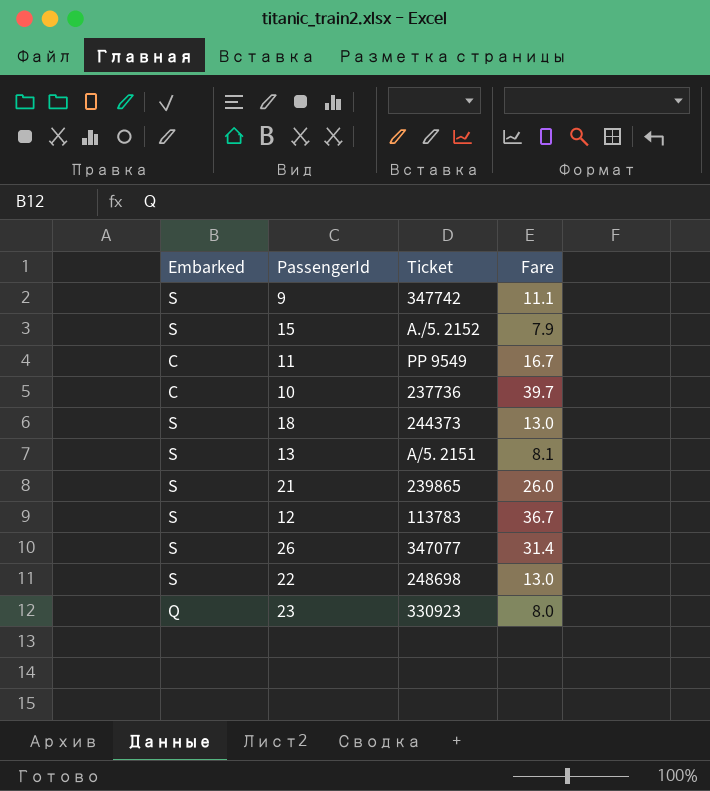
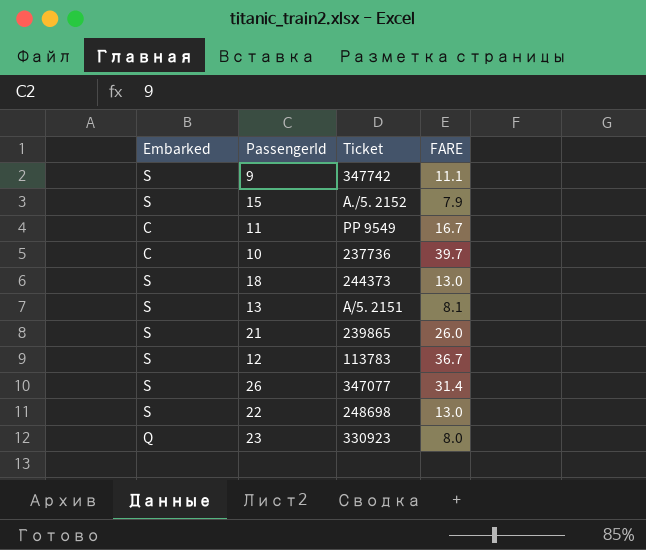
column name: Fare -> FARE

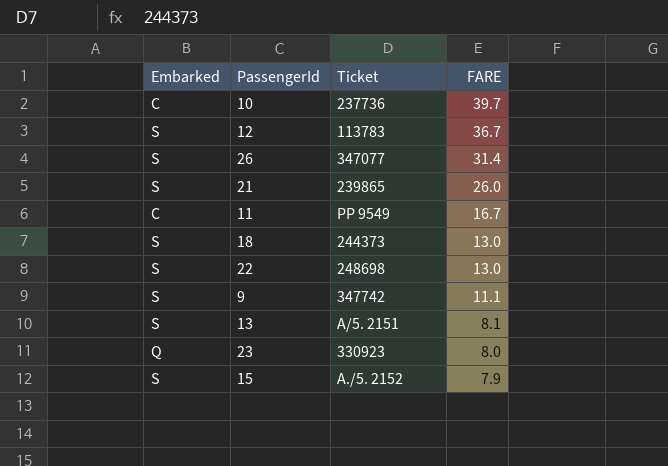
row order: none -> FARE descending

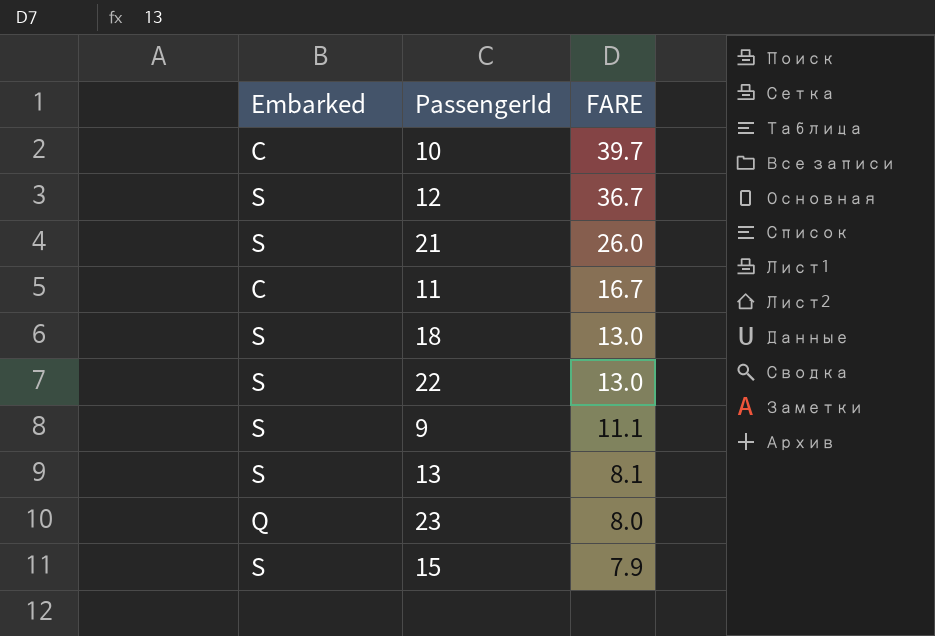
column Ticket | position: 3 -> none
row 26: S | 347077 | 31.4 -> none

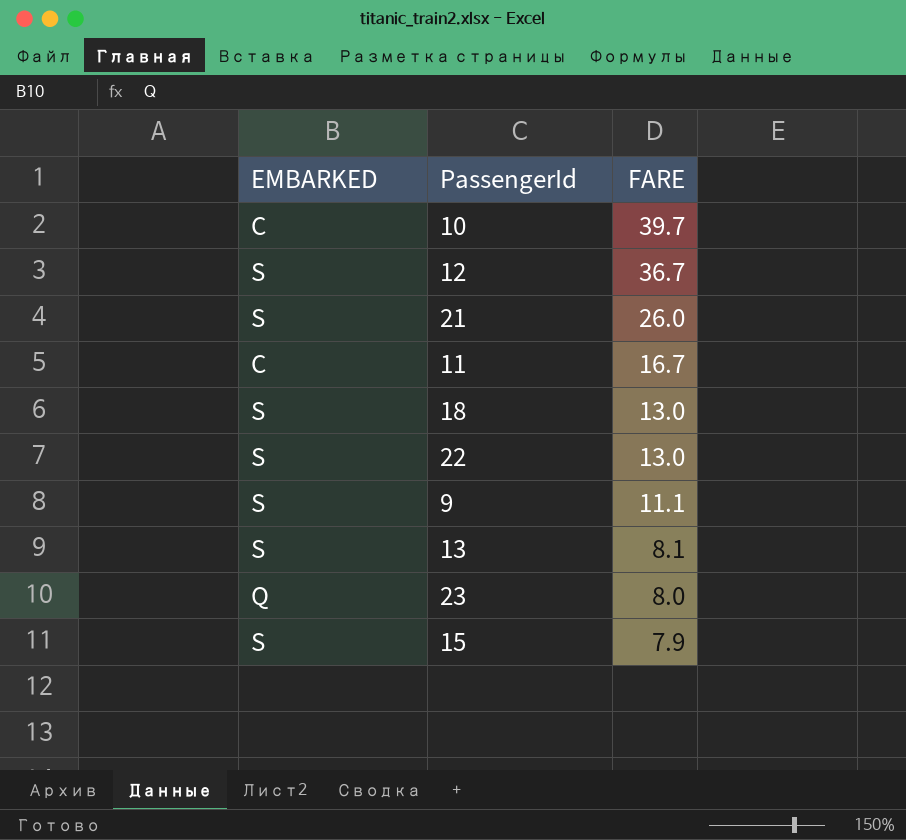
column name: Embarked -> EMBARKED

